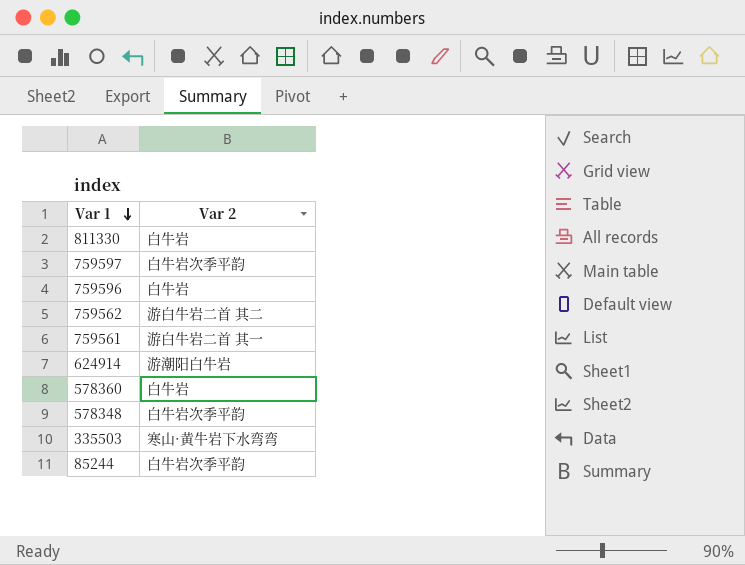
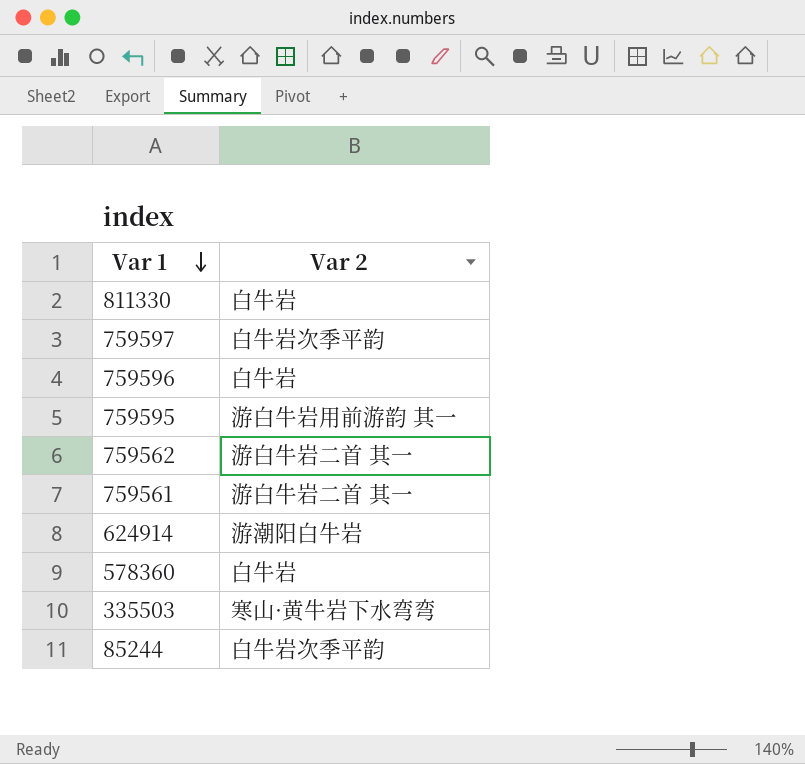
row 578348: 白牛岩次季平韵 -> none
row 759595: none -> 游白牛岩用前游韵 其一
759562 | Var 2: 游白牛岩二首 其二 -> 游白牛岩二首 其一

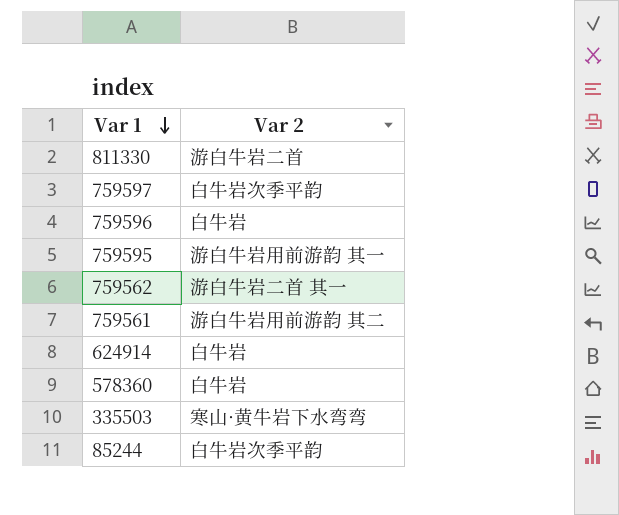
811330 | Var 2: 白牛岩 -> 游白牛岩二首
759561 | Var 2: 游白牛岩二首 其一 -> 游白牛岩用前游韵 其二
624914 | Var 2: 游潮阳白牛岩 -> 白牛岩

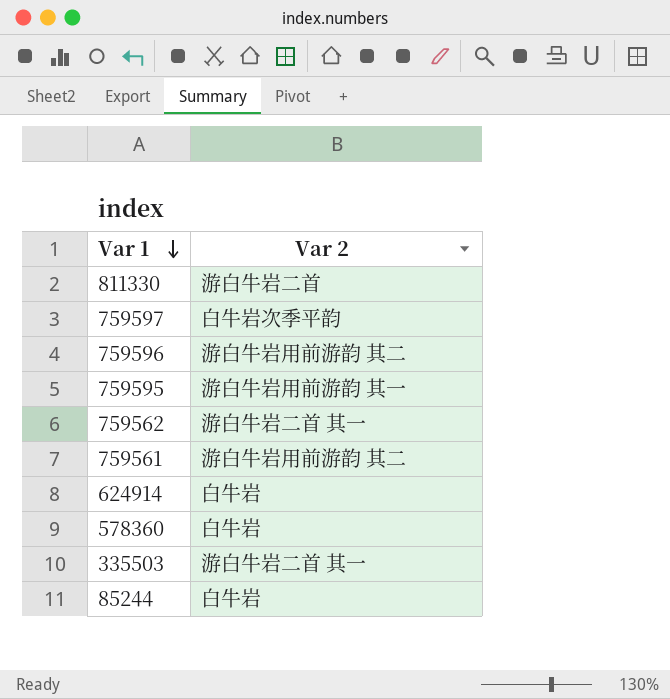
759596 | Var 2: 白牛岩 -> 游白牛岩用前游韵 其二
335503 | Var 2: 寒山·黄牛岩下水弯弯 -> 游白牛岩二首 其一
85244 | Var 2: 白牛岩次季平韵 -> 白牛岩

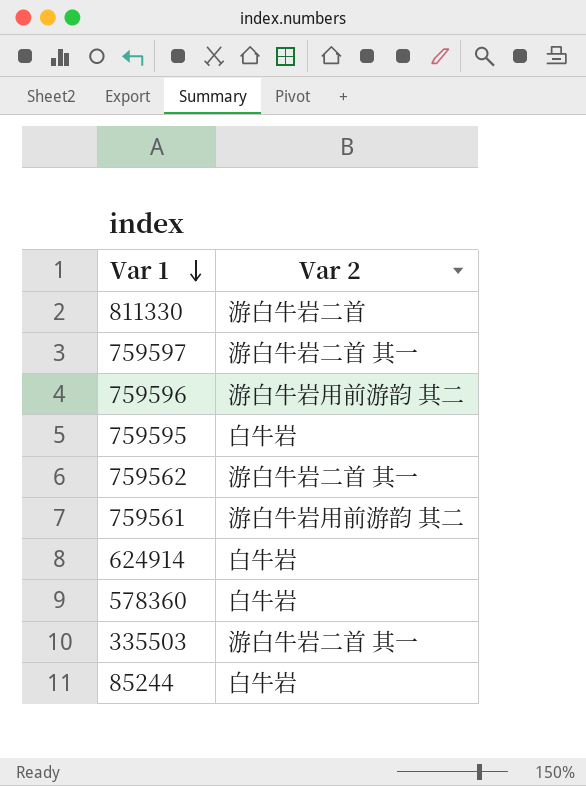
759597 | Var 2: 白牛岩次季平韵 -> 游白牛岩二首 其一
759595 | Var 2: 游白牛岩用前游韵 其一 -> 白牛岩

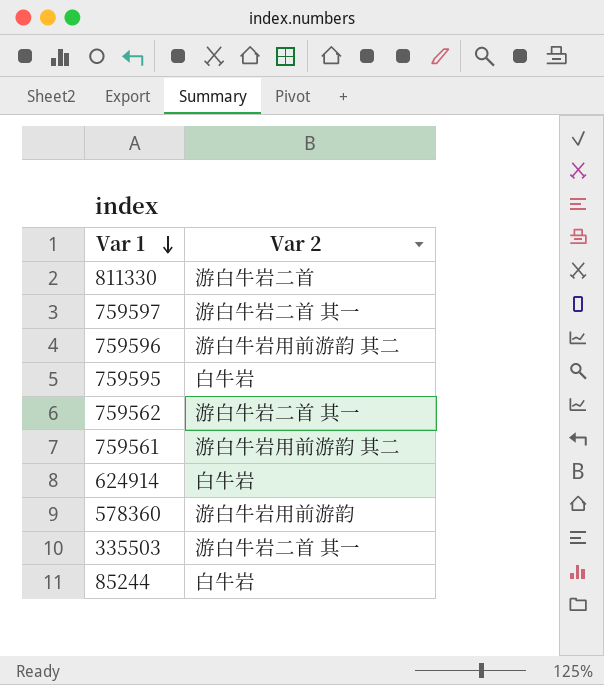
578360 | Var 2: 白牛岩 -> 游白牛岩用前游韵

